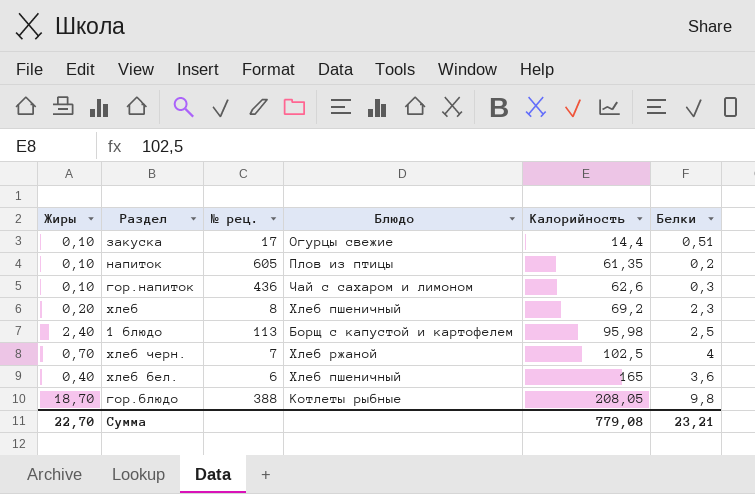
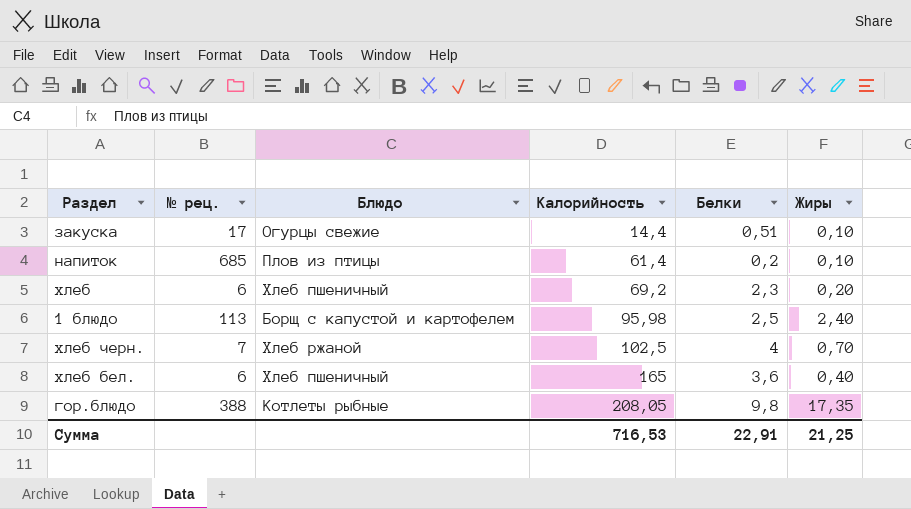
column Жиры | position: 1 -> 6
row гор.напиток: 0,10 | 436 | Чай с сахаром и лимоном | 62,6 | 0,3 -> none
напиток | № рец.: 605 -> 685
напиток | Калорийность: 61,35 -> 61,4
хлеб | № рец.: 8 -> 6
гор.блюдо | Жиры: 18,70 -> 17,35
Сумма | Калорийность: 779,08 -> 716,53
Сумма | Белки: 23,21 -> 22,91
Сумма | Жиры: 22,70 -> 21,25

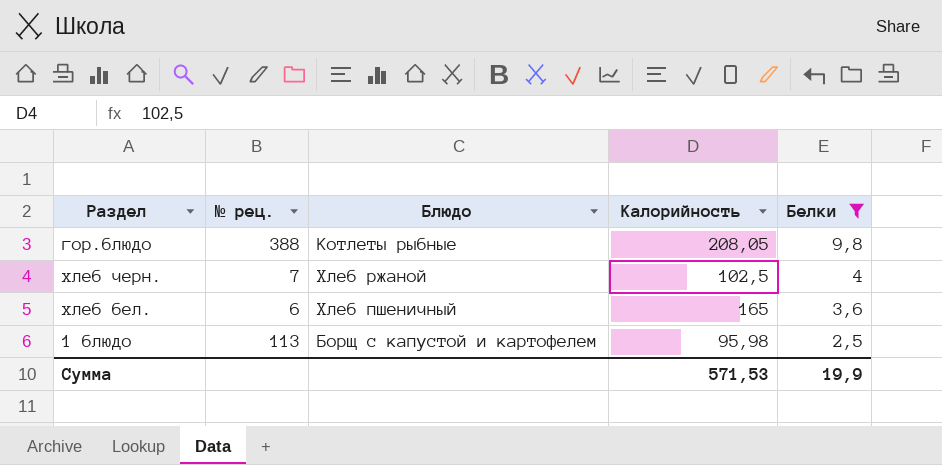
filter: none -> Белки >= 2,5
row order: Калорийность ascending -> Белки descending
column Жиры | position: 6 -> none
Сумма | Калорийность: 716,53 -> 571,53
Сумма | Белки: 22,91 -> 19,9

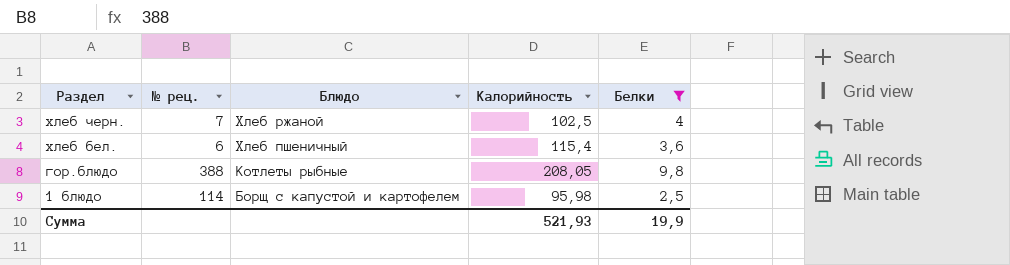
row order: Белки descending -> Раздел descending
хлеб бел. | Калорийность: 165 -> 115,4
1 блюдо | № рец.: 113 -> 114
Сумма | Калорийность: 571,53 -> 521,93

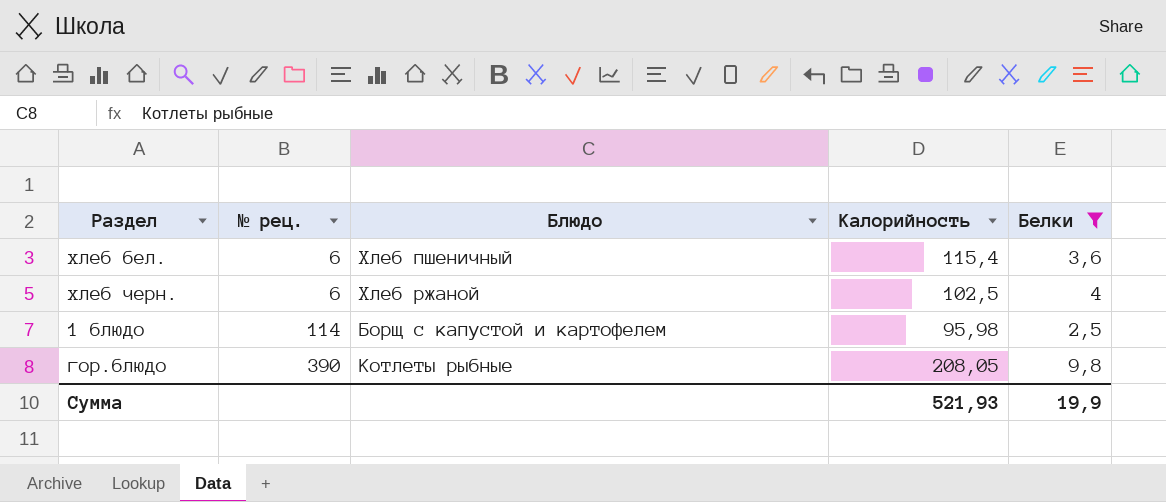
row order: Раздел descending -> № рец. ascending
хлеб черн. | № рец.: 7 -> 6
гор.блюдо | № рец.: 388 -> 390

